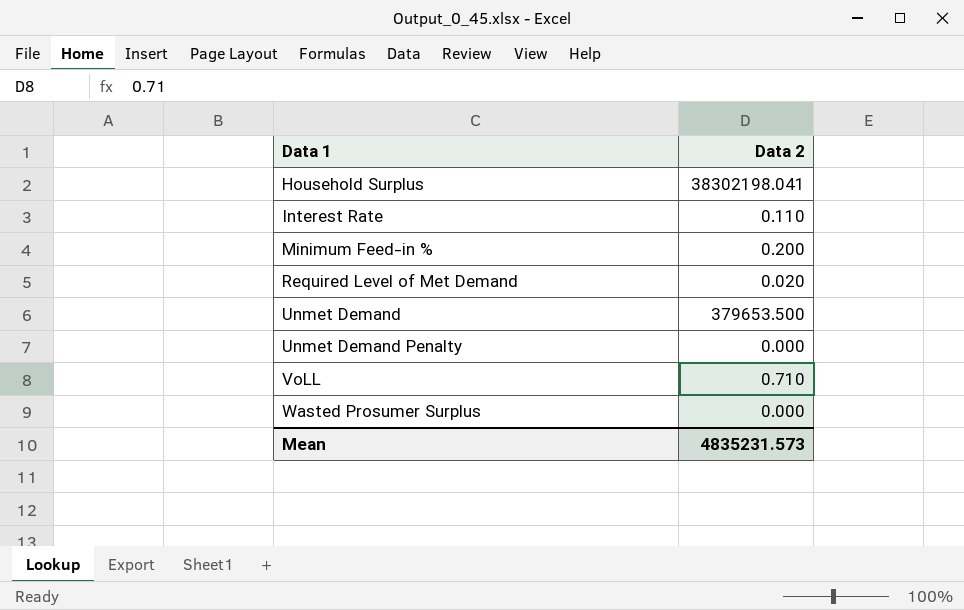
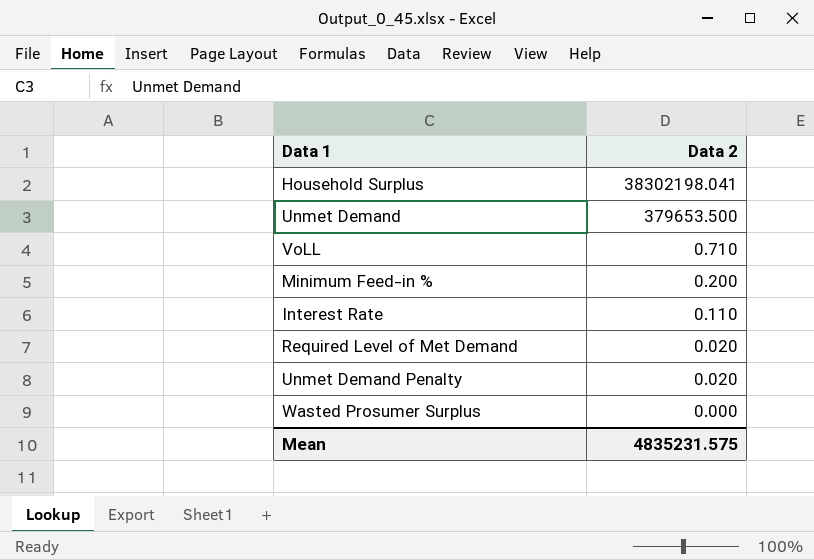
row order: Data 1 ascending -> Data 2 descending
Unmet Demand Penalty | Data 2: 0.000 -> 0.020
Mean | Data 2: 4835231.573 -> 4835231.575

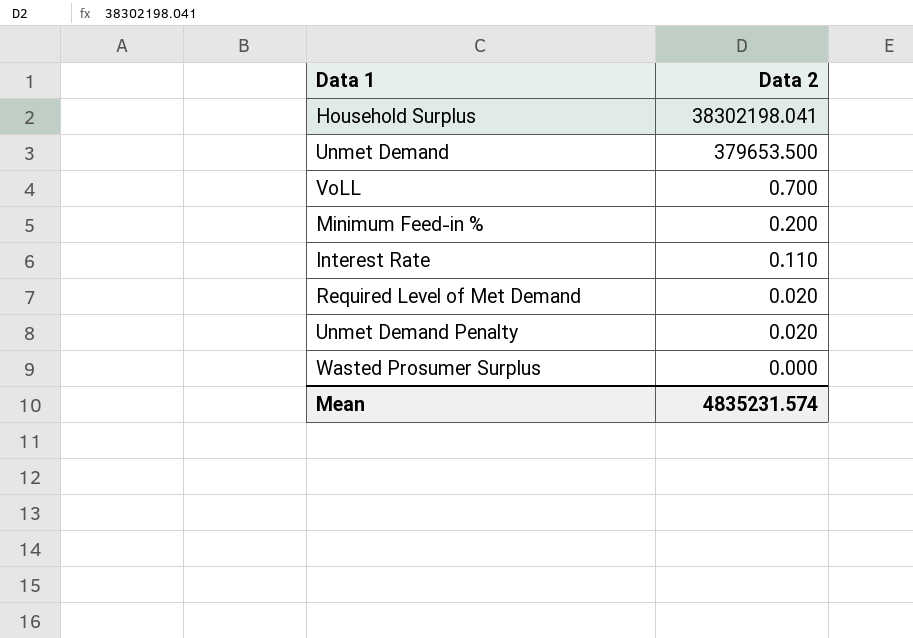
VoLL | Data 2: 0.710 -> 0.700
Mean | Data 2: 4835231.575 -> 4835231.574

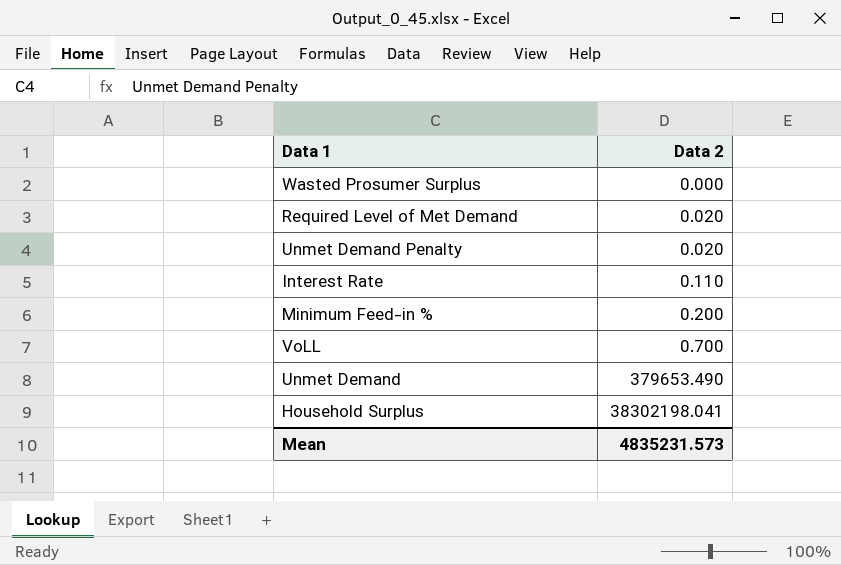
row order: Data 2 descending -> Data 2 ascending
Unmet Demand | Data 2: 379653.500 -> 379653.490
Mean | Data 2: 4835231.574 -> 4835231.573

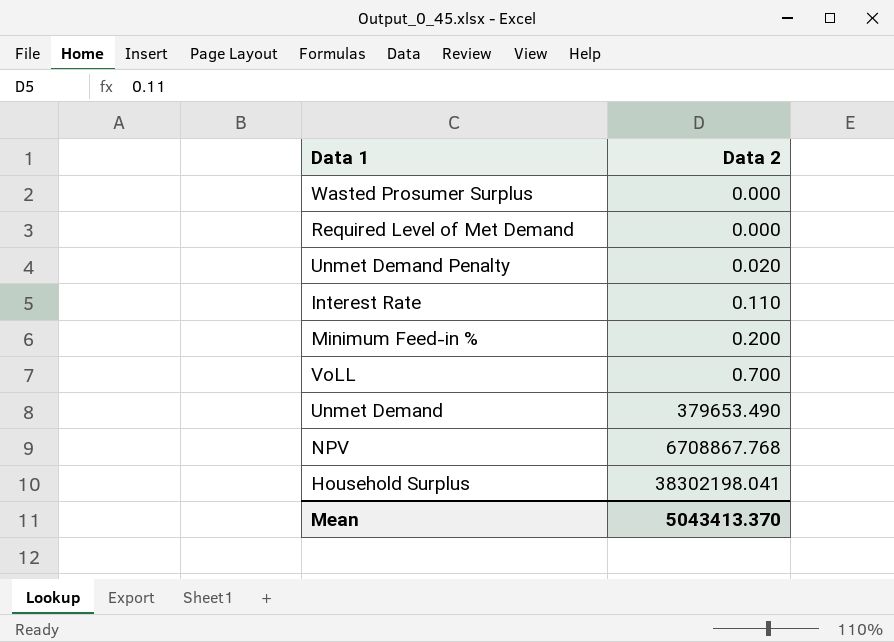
Required Level of Met Demand | Data 2: 0.020 -> 0.000
row NPV: none -> 6708867.768
Mean | Data 2: 4835231.573 -> 5043413.370

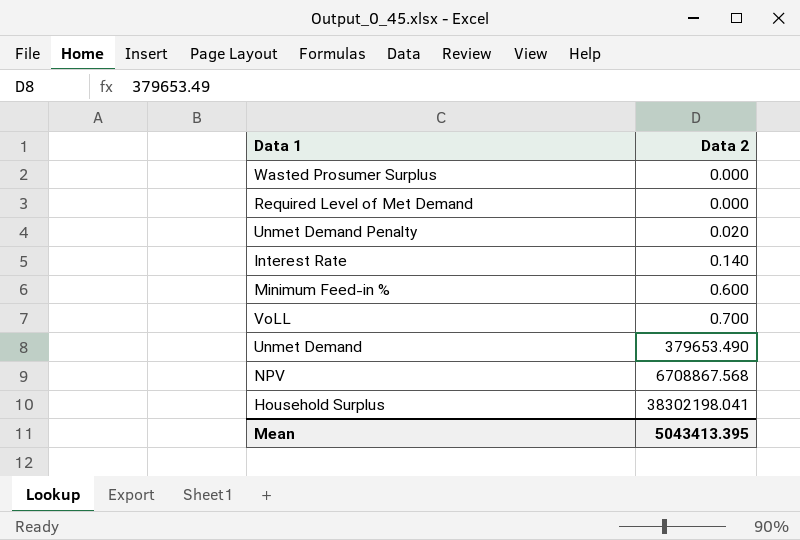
Interest Rate | Data 2: 0.110 -> 0.140
Minimum Feed-in % | Data 2: 0.200 -> 0.600
NPV | Data 2: 6708867.768 -> 6708867.568
Mean | Data 2: 5043413.370 -> 5043413.395

